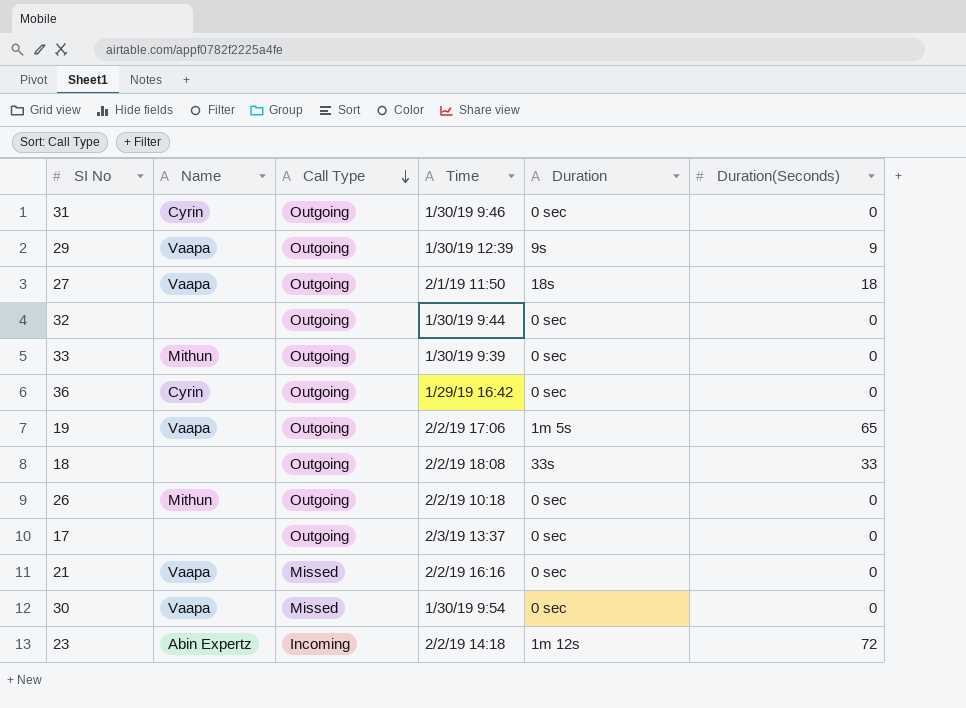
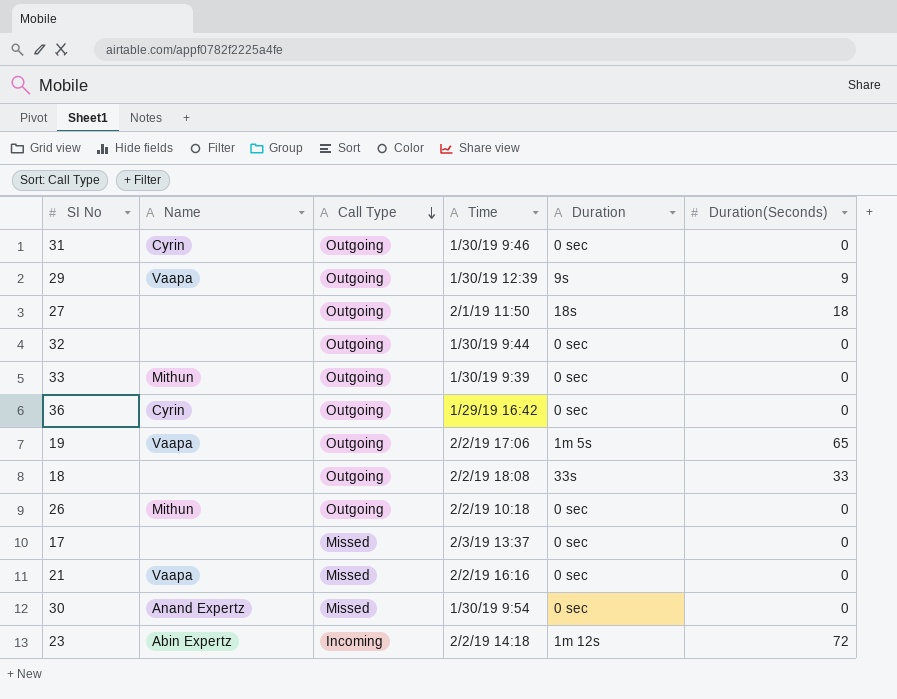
27 | Name: Vaapa -> none
17 | Call Type: Outgoing -> Missed
30 | Name: Vaapa -> Anand Expertz

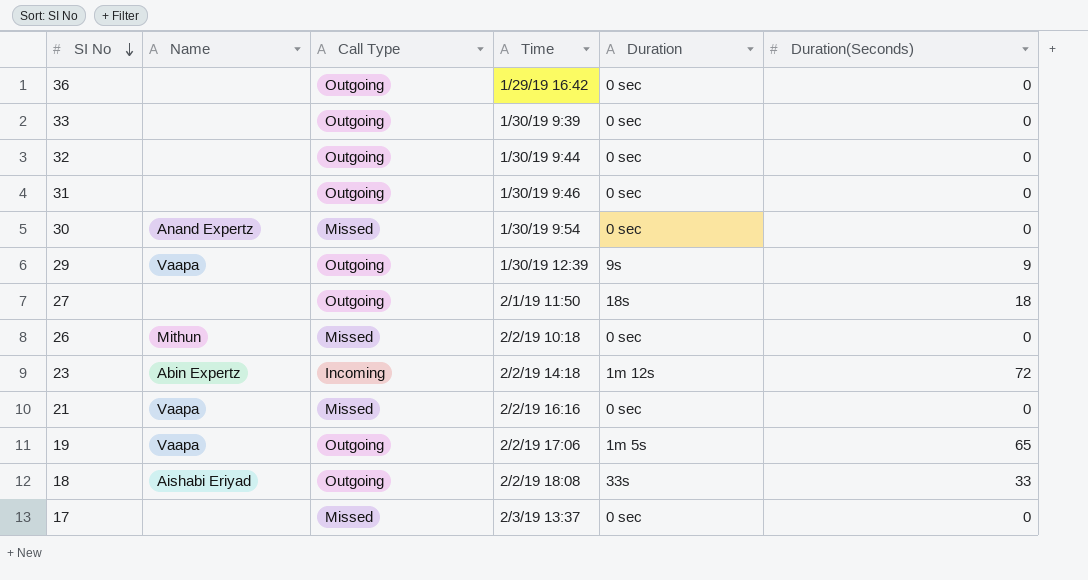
row order: Call Type descending -> SI No descending
36 | Name: Cyrin -> none
33 | Name: Mithun -> none
31 | Name: Cyrin -> none
26 | Call Type: Outgoing -> Missed
18 | Name: none -> Aishabi Eriyad

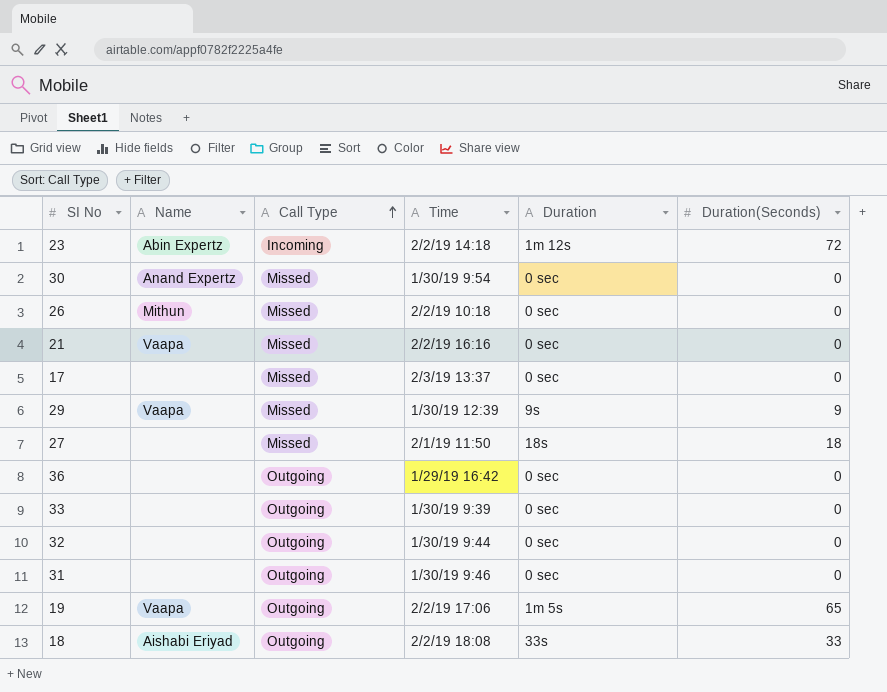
row order: SI No descending -> Call Type ascending
29 | Call Type: Outgoing -> Missed
27 | Call Type: Outgoing -> Missed

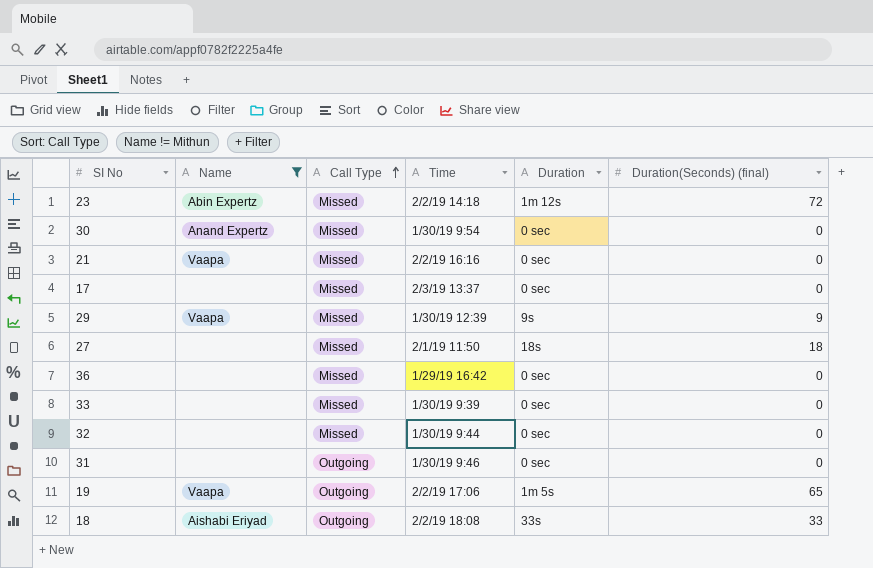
filter: none -> Name != Mithun
column name: Duration(Seconds) -> Duration(Seconds) (final)
23 | Call Type: Incoming -> Missed
36 | Call Type: Outgoing -> Missed
33 | Call Type: Outgoing -> Missed
32 | Call Type: Outgoing -> Missed

